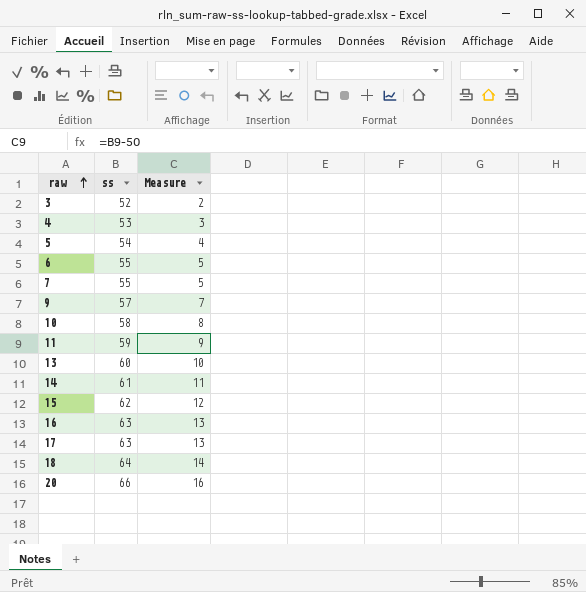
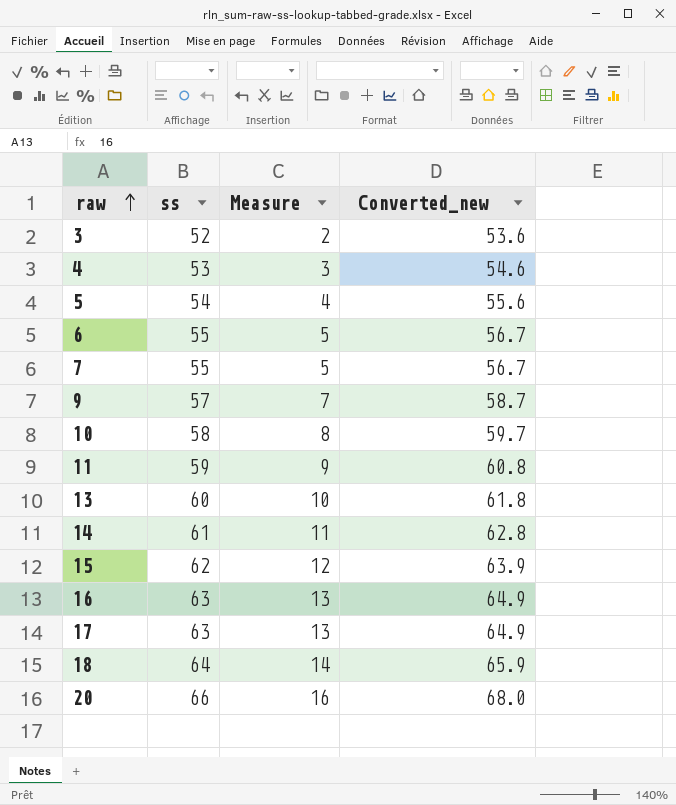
column Converted_new | formula: none -> [ss] * 1.03

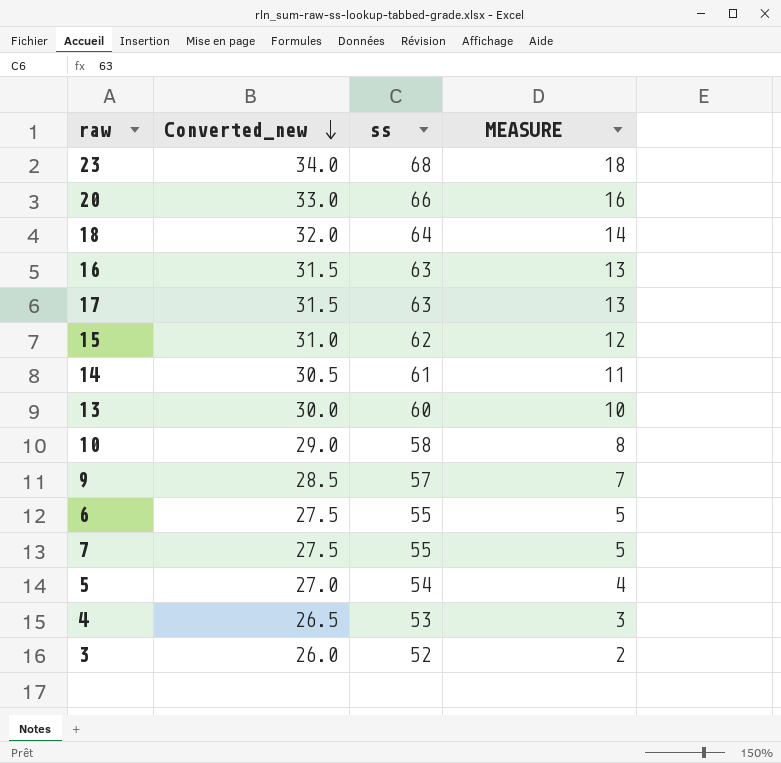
row order: raw ascending -> Converted_new descending
column Converted_new | formula: [ss] * 1.03 -> [ss] * 0.5
column Converted_new | position: 4 -> 2
column name: Measure -> MEASURE
row 11: 59 | 9 | 60.8 -> none
row 23: none -> 34.0 | 68 | 18

